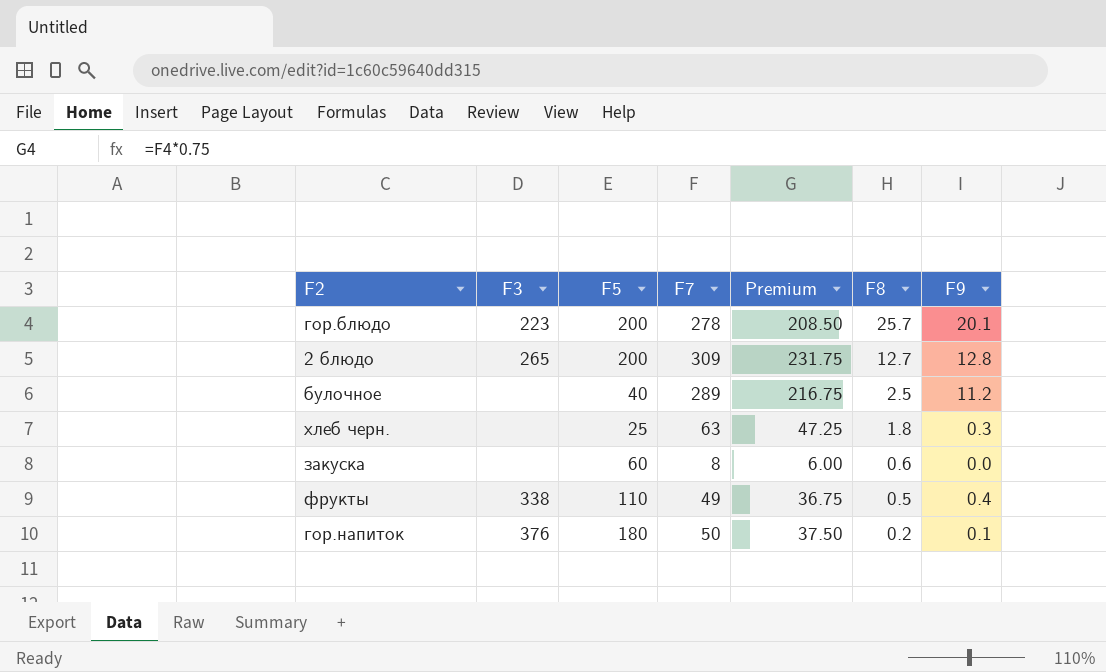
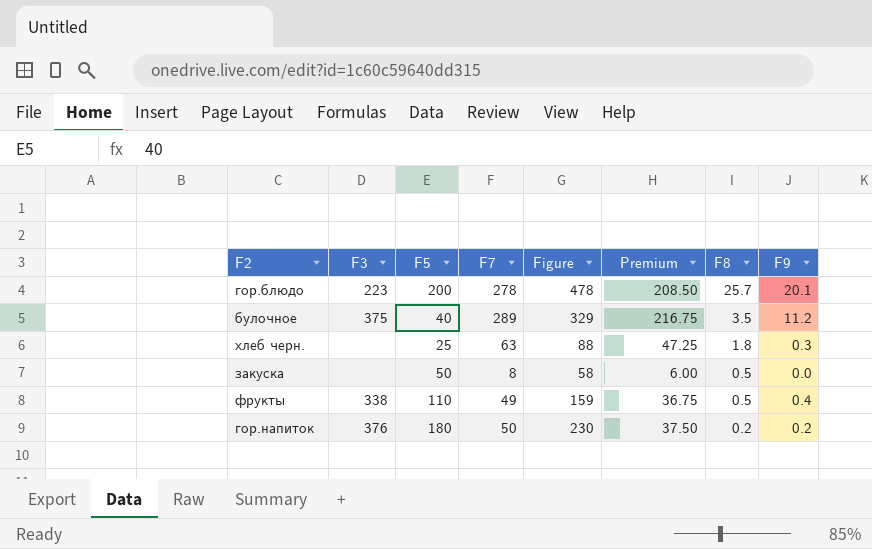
column Figure | formula: none -> [F5] + [F7]
row 2 блюдо: 265 | 200 | 309 | 231.75 | 12.7 | 12.8 -> none
булочное | F3: none -> 375
булочное | F8: 2.5 -> 3.5
закуска | F5: 60 -> 50
закуска | F8: 0.6 -> 0.5
гор.напиток | F9: 0.1 -> 0.2

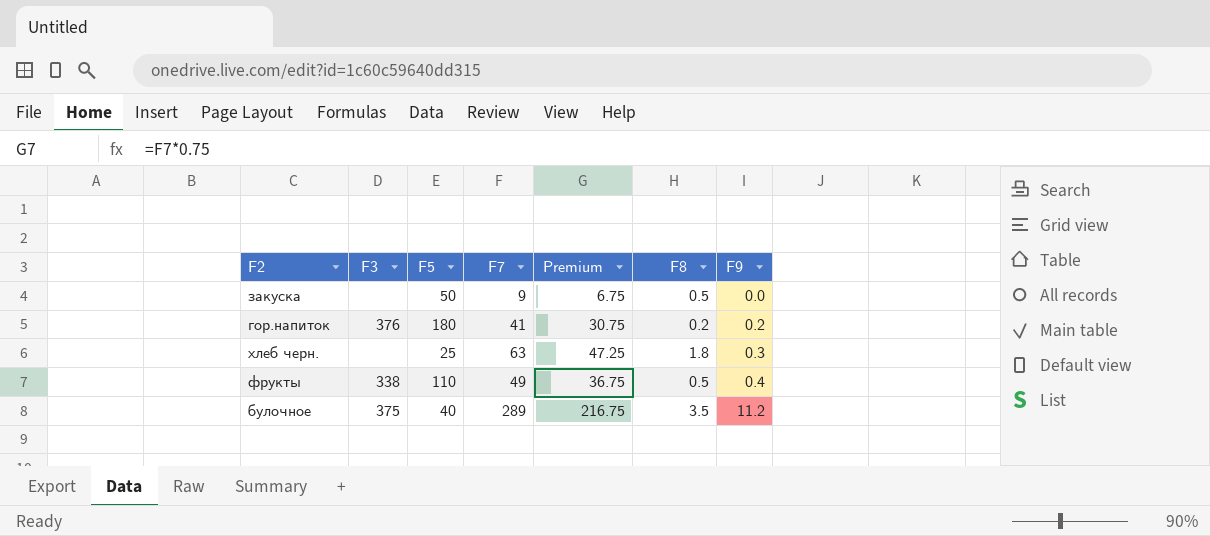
row order: F8 descending -> F9 ascending
column Figure | formula: [F5] + [F7] -> none
row гор.блюдо: 223 | 200 | 278 | 478 | 208.50 | 25.7 | 20.1 -> none
закуска | F7: 8 -> 9
закуска | Premium: 6.00 -> 6.75
гор.напиток | F7: 50 -> 41
гор.напиток | Premium: 37.50 -> 30.75

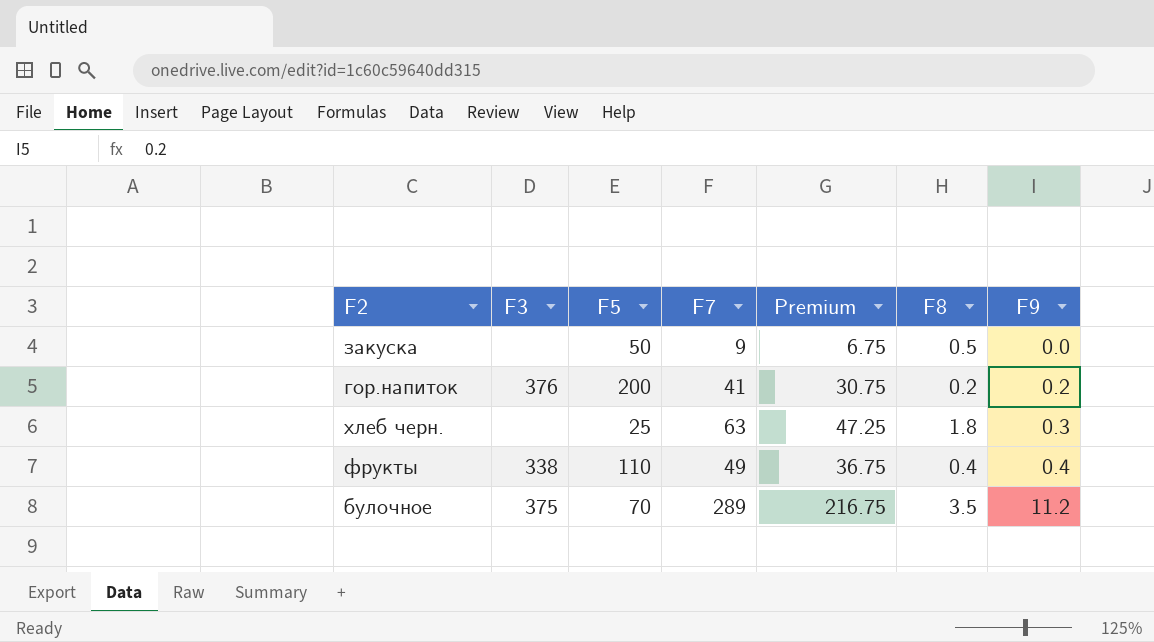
гор.напиток | F5: 180 -> 200
фрукты | F8: 0.5 -> 0.4
булочное | F5: 40 -> 70

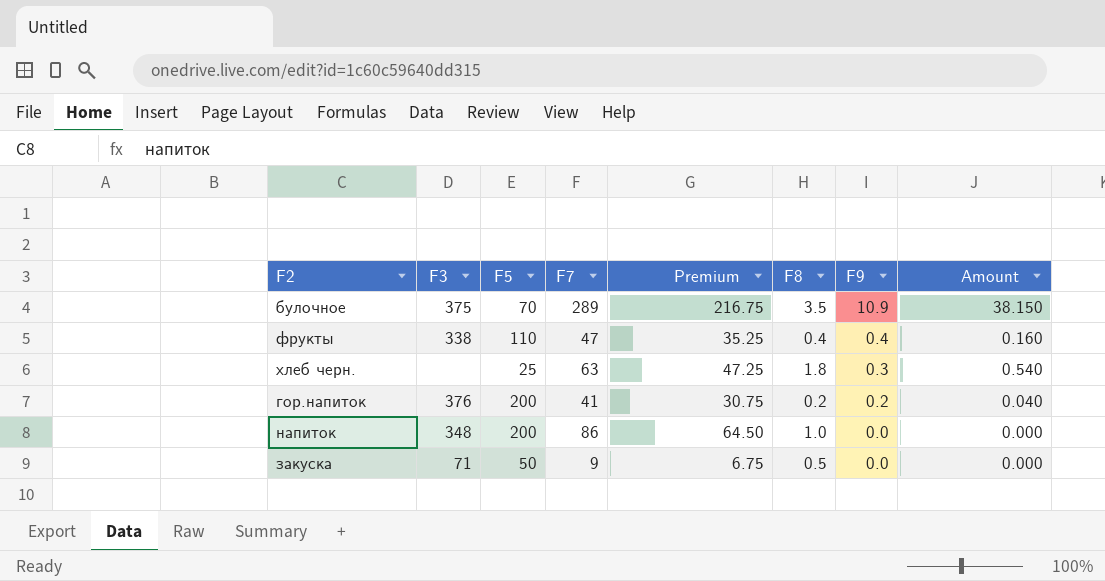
row order: F9 ascending -> F9 descending
column Amount | formula: none -> [F8] * [F9]
булочное | F9: 11.2 -> 10.9
фрукты | F7: 49 -> 47
фрукты | Premium: 36.75 -> 35.25
row напиток: none -> 348 | 200 | 86 | 64.50 | 1.0 | 0.0 | 0.000
закуска | F3: none -> 71

